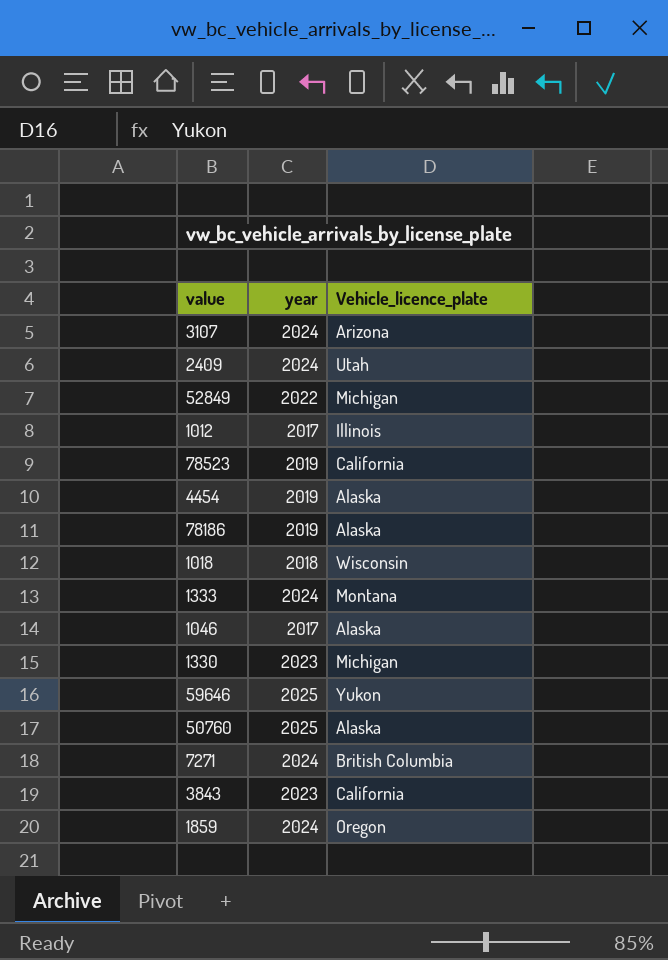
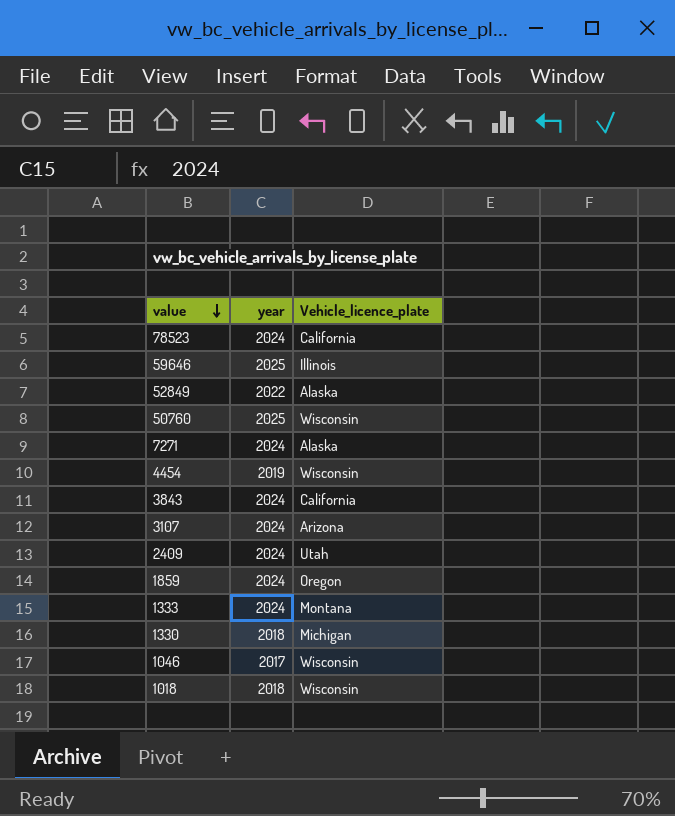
row order: none -> value descending
row 1012: 2017 | Illinois -> none
row 78186: 2019 | Alaska -> none
78523 | year: 2019 -> 2024
59646 | Vehicle_licence_plate: Yukon -> Illinois
52849 | Vehicle_licence_plate: Michigan -> Alaska
50760 | Vehicle_licence_plate: Alaska -> Wisconsin
7271 | Vehicle_licence_plate: British Columbia -> Alaska
4454 | Vehicle_licence_plate: Alaska -> Wisconsin
3843 | year: 2023 -> 2024
1330 | year: 2023 -> 2018
1046 | Vehicle_licence_plate: Alaska -> Wisconsin

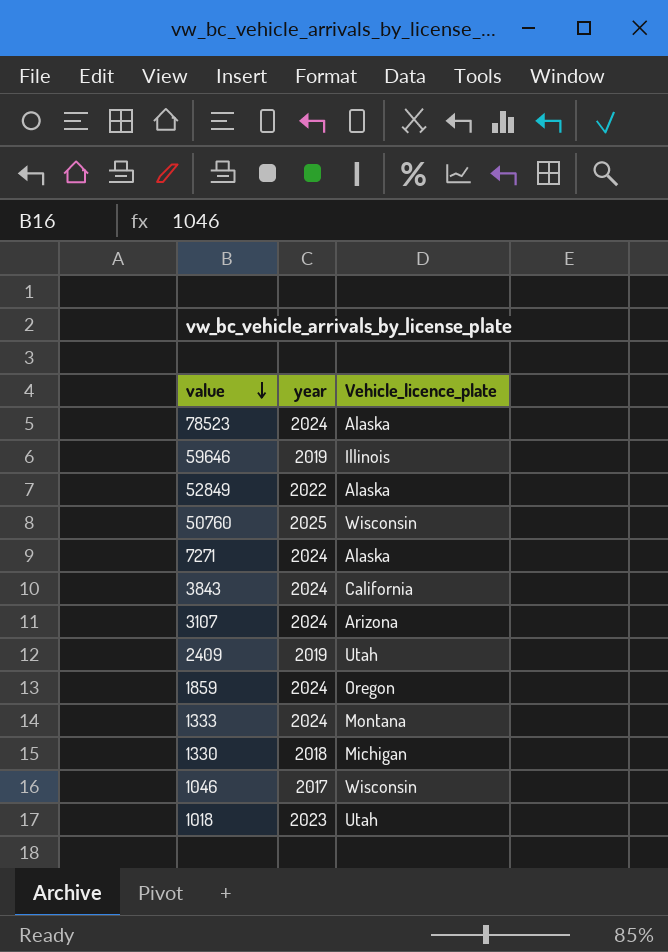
row 4454: 2019 | Wisconsin -> none
78523 | Vehicle_licence_plate: California -> Alaska
59646 | year: 2025 -> 2019
2409 | year: 2024 -> 2019
1018 | year: 2018 -> 2023
1018 | Vehicle_licence_plate: Wisconsin -> Utah

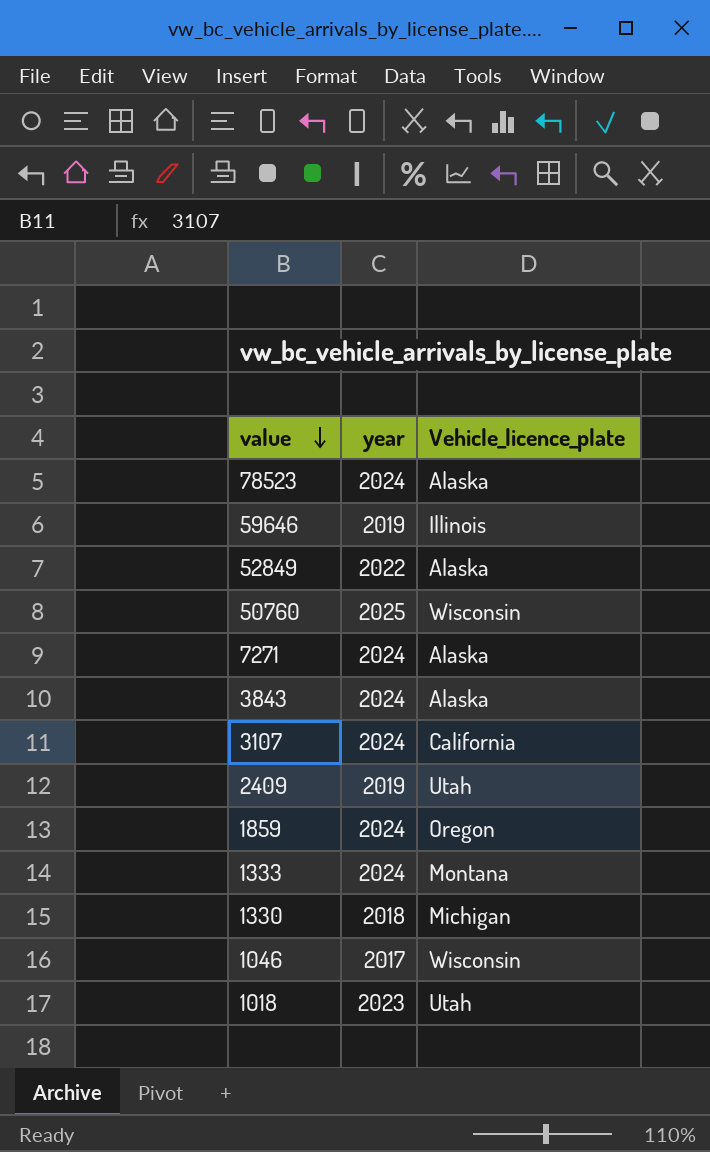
3843 | Vehicle_licence_plate: California -> Alaska
3107 | Vehicle_licence_plate: Arizona -> California

